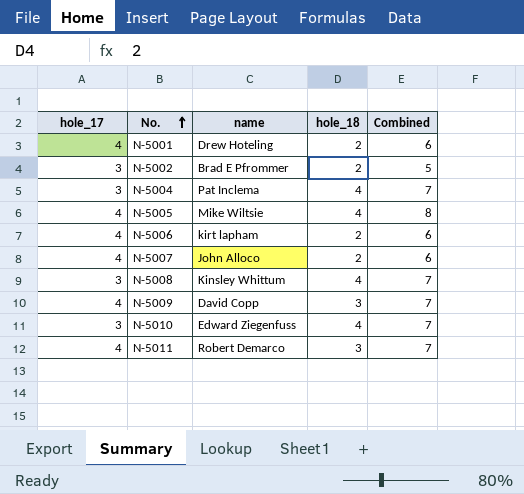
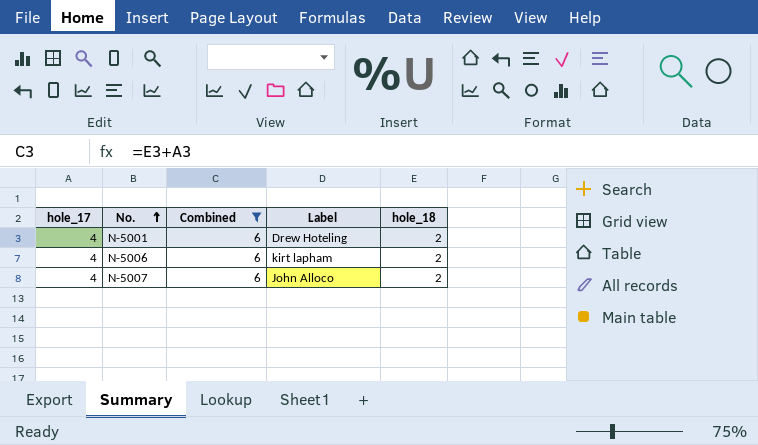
filter: none -> Combined = 6
column Combined | position: 5 -> 3
column name: name -> Label

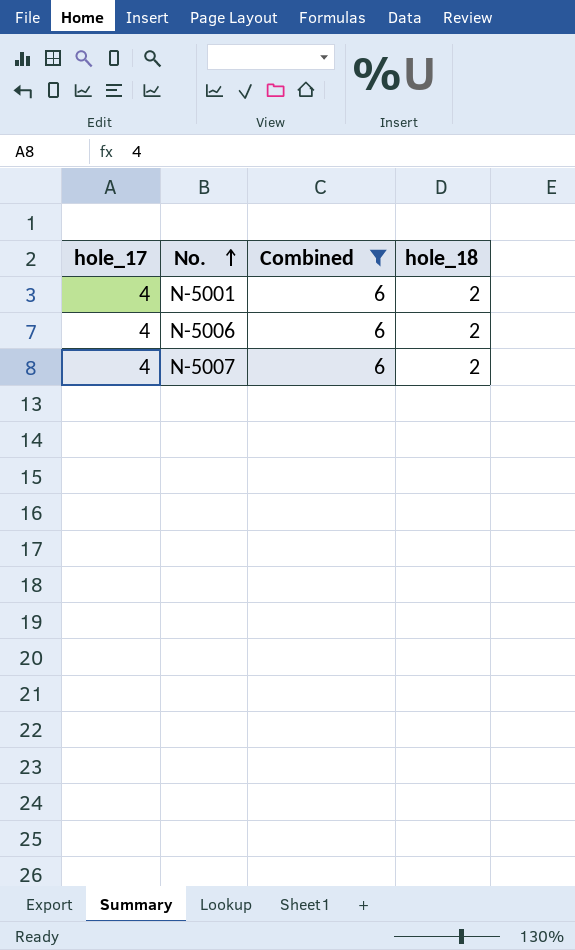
column Label | position: 4 -> none

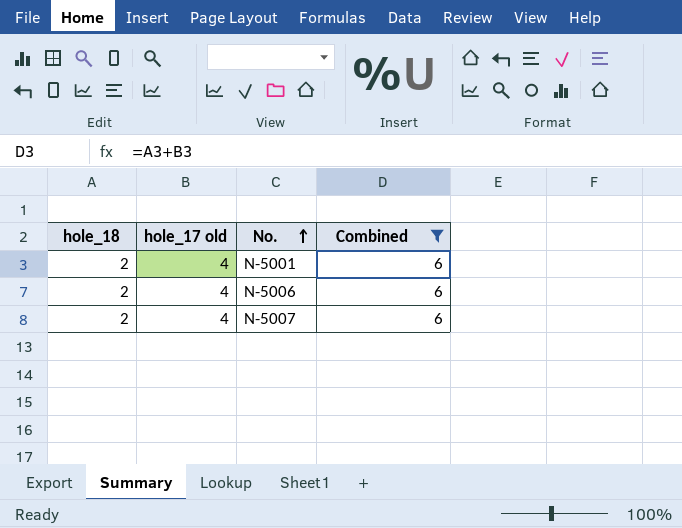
column hole_18 | position: 4 -> 1
column name: hole_17 -> hole_17 old

